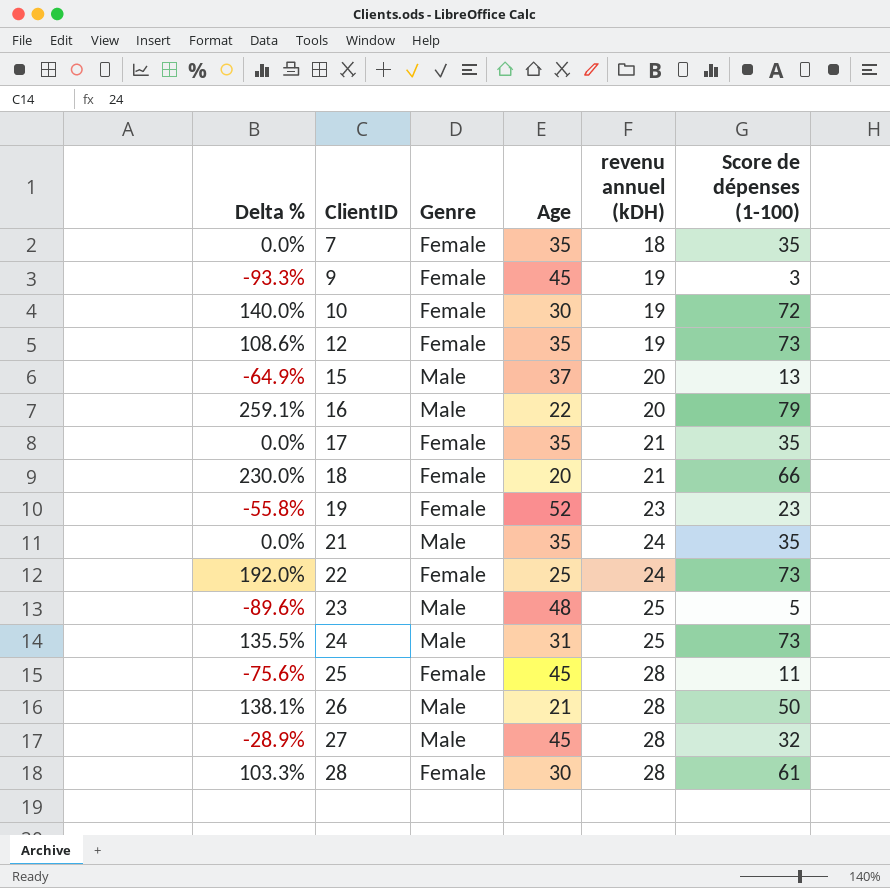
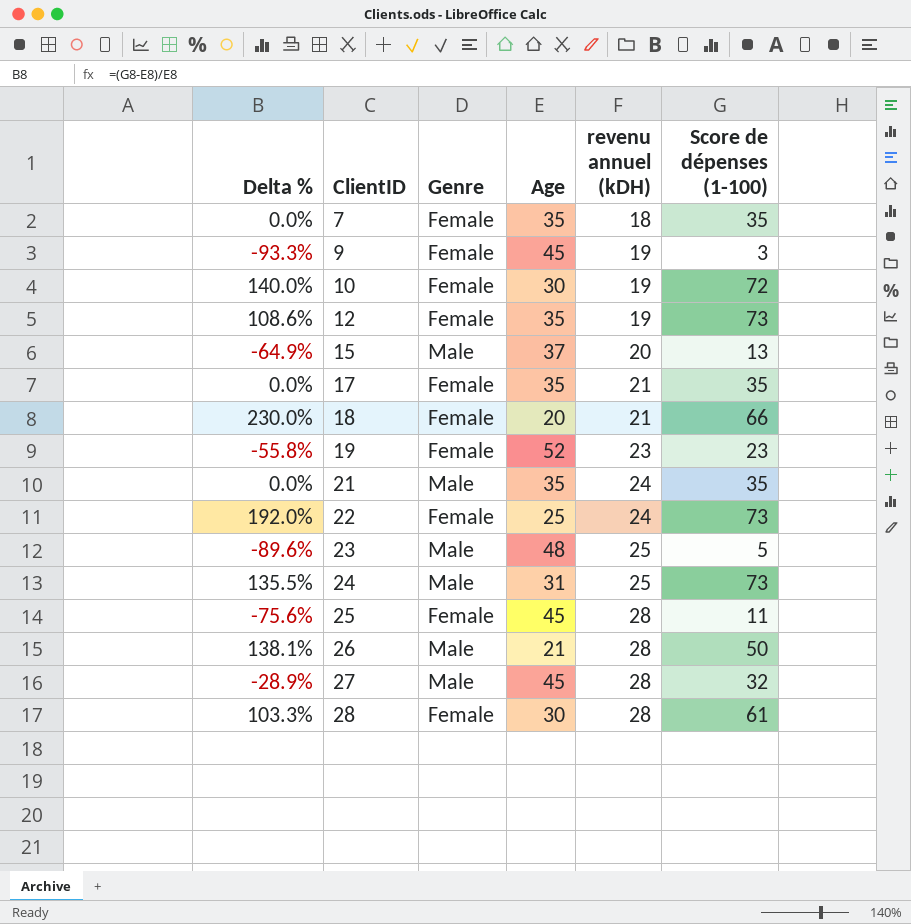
row 16: 259.1% | Male | 22 | 20 | 79 -> none

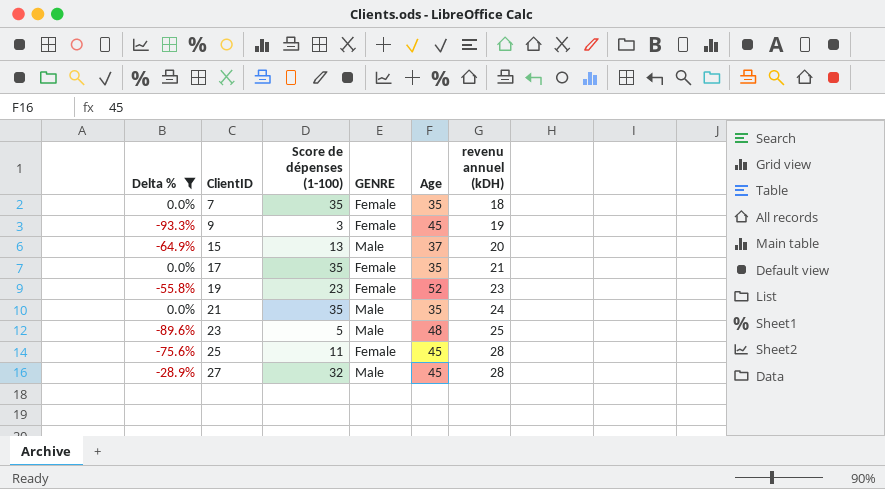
filter: none -> Delta % <= 0.0%
column Score de dépenses (1-100) | position: 6 -> 3
column name: Genre -> GENRE

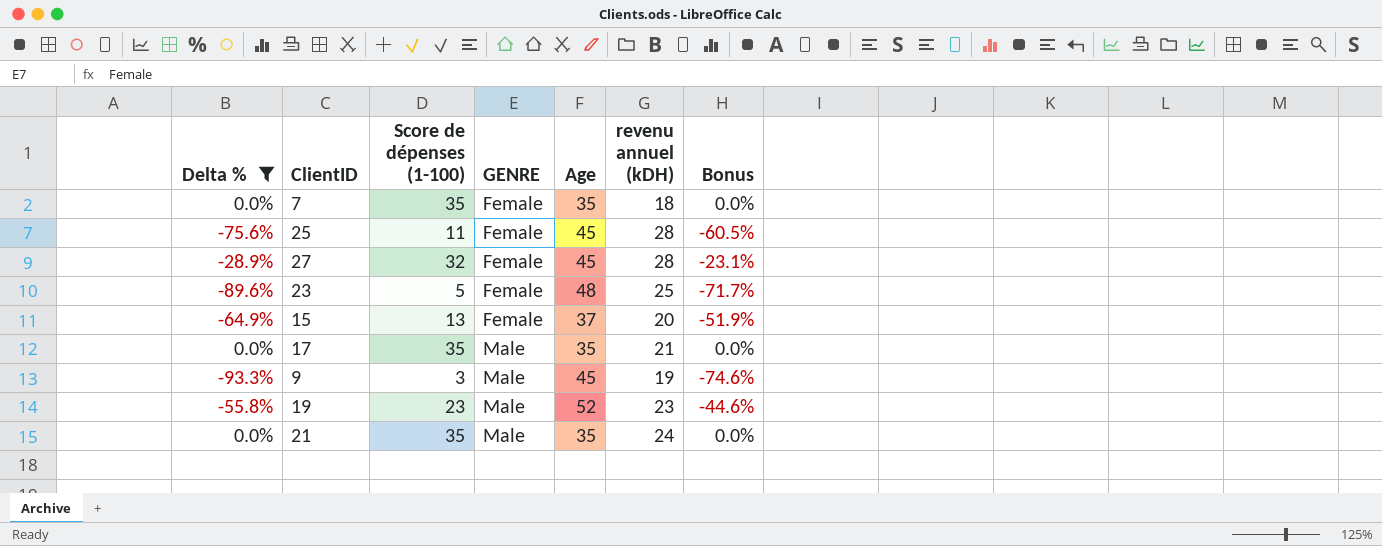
row order: ClientID ascending -> GENRE ascending
column Bonus | formula: none -> [Delta %] * 0.8
27 | GENRE: Male -> Female
23 | GENRE: Male -> Female
15 | GENRE: Male -> Female
17 | GENRE: Female -> Male
9 | GENRE: Female -> Male
19 | GENRE: Female -> Male

